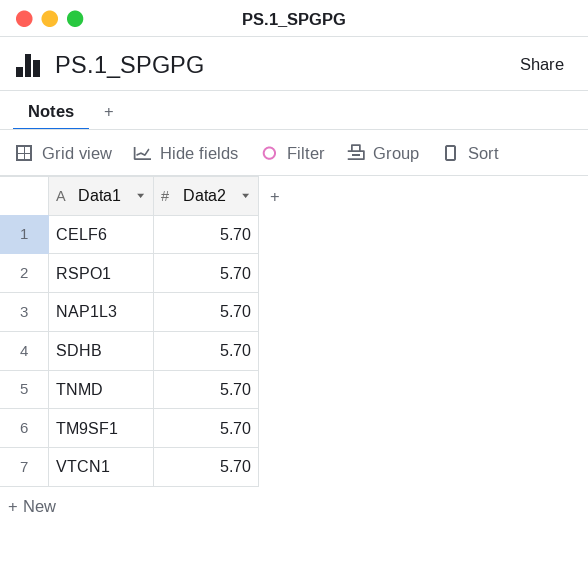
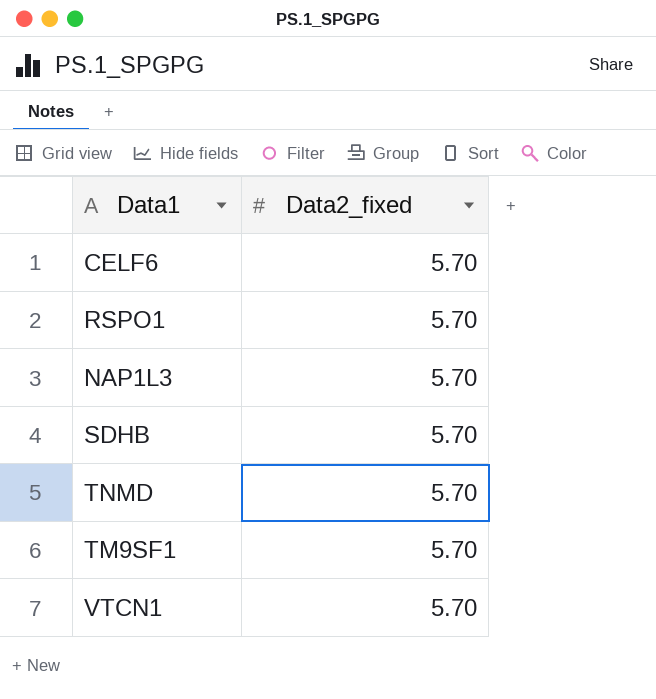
column name: Data2 -> Data2_fixed

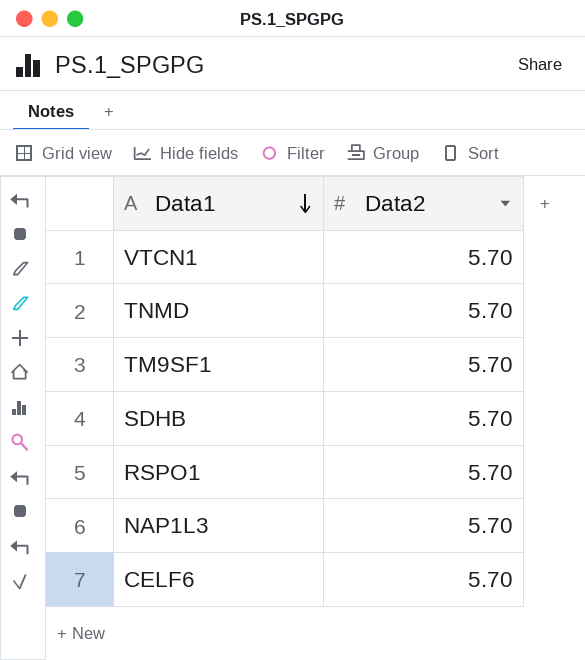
row order: none -> Data1 descending
column name: Data2_fixed -> Data2

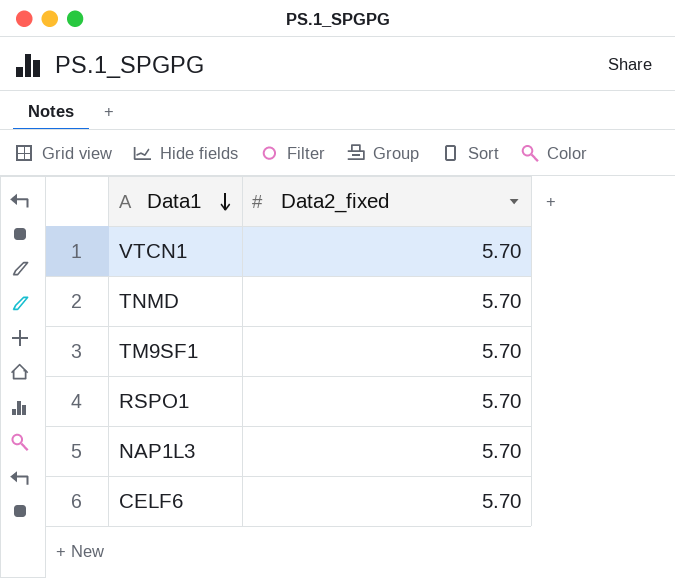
column name: Data2 -> Data2_fixed
row SDHB: 5.70 -> none

